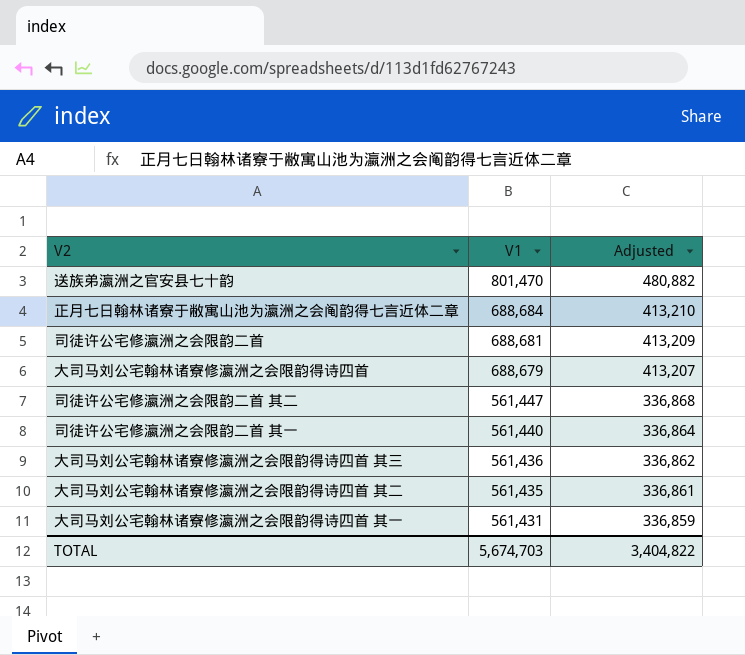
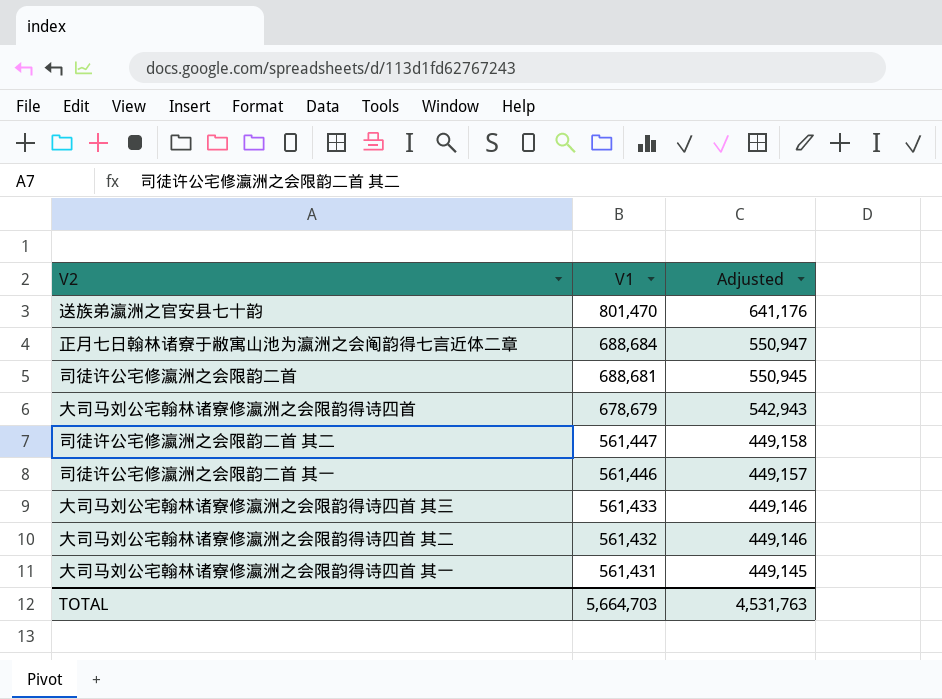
column Adjusted | formula: [V1] * 0.6 -> [V1] * 0.8
大司马刘公宅翰林诸寮修瀛洲之会限韵得诗四首 | V1: 688,679 -> 678,679
司徒许公宅修瀛洲之会限韵二首 其一 | V1: 561,440 -> 561,446
大司马刘公宅翰林诸寮修瀛洲之会限韵得诗四首 其三 | V1: 561,436 -> 561,433
大司马刘公宅翰林诸寮修瀛洲之会限韵得诗四首 其二 | V1: 561,435 -> 561,432
TOTAL | V1: 5,674,703 -> 5,664,703
TOTAL | Adjusted: 3,404,822 -> 4,531,763

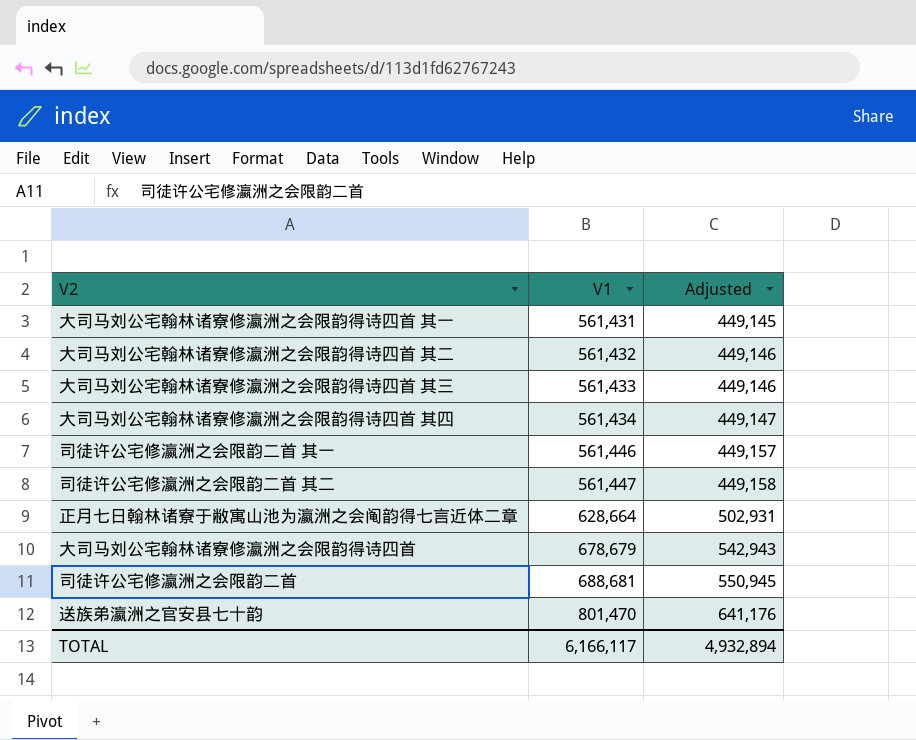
row order: V1 descending -> V1 ascending
row 大司马刘公宅翰林诸寮修瀛洲之会限韵得诗四首 其四: none -> 561,434 | 449,147
正月七日翰林诸寮于敝寓山池为瀛洲之会阄韵得七言近体二章 | V1: 688,684 -> 628,664
正月七日翰林诸寮于敝寓山池为瀛洲之会阄韵得七言近体二章 | Adjusted: 550,947 -> 502,931
TOTAL | V1: 5,664,703 -> 6,166,117
TOTAL | Adjusted: 4,531,763 -> 4,932,894

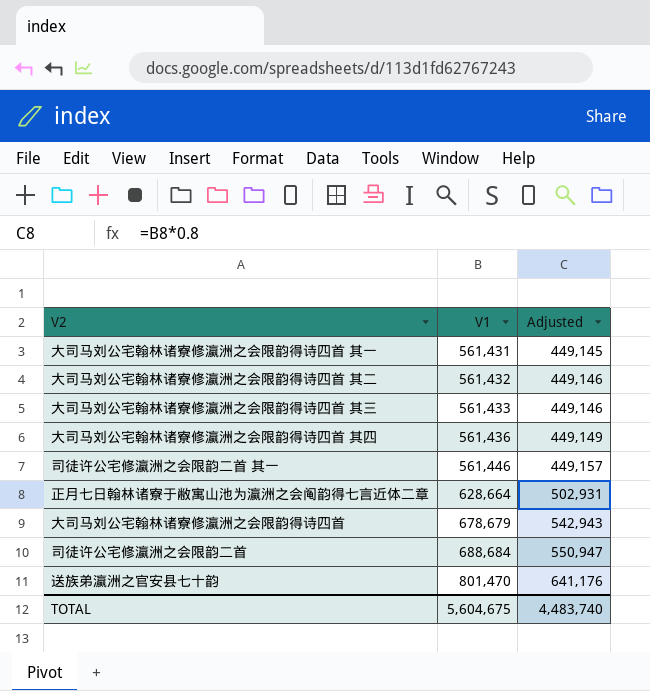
row 司徒许公宅修瀛洲之会限韵二首 其二: 561,447 | 449,158 -> none
大司马刘公宅翰林诸寮修瀛洲之会限韵得诗四首 其四 | V1: 561,434 -> 561,436
大司马刘公宅翰林诸寮修瀛洲之会限韵得诗四首 其四 | Adjusted: 449,147 -> 449,149
司徒许公宅修瀛洲之会限韵二首 | V1: 688,681 -> 688,684
司徒许公宅修瀛洲之会限韵二首 | Adjusted: 550,945 -> 550,947
TOTAL | V1: 6,166,117 -> 5,604,675
TOTAL | Adjusted: 4,932,894 -> 4,483,740

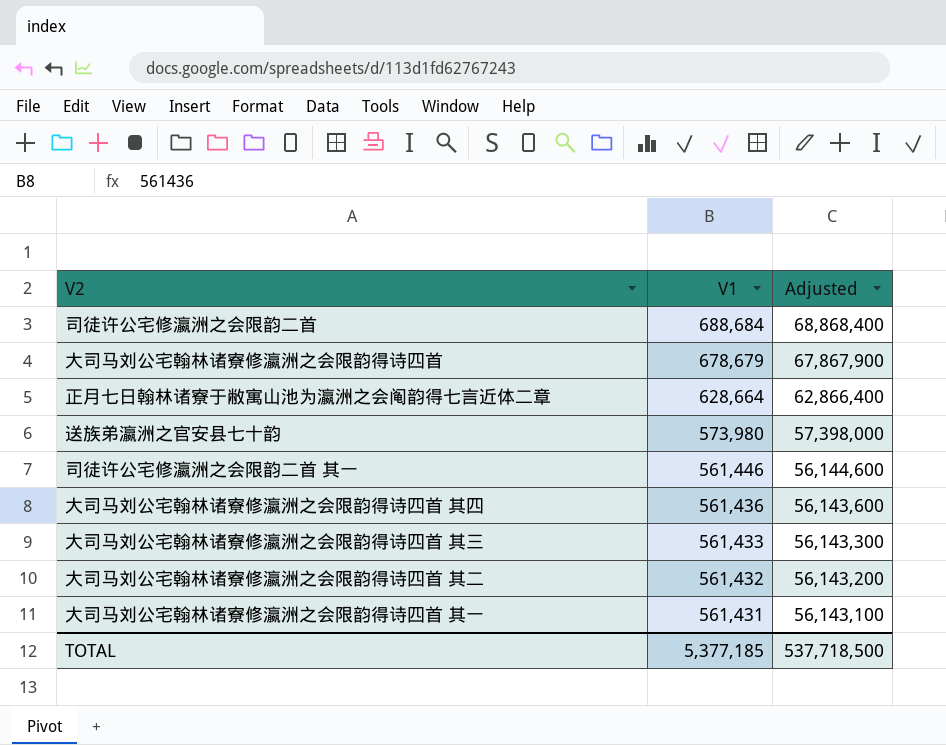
row order: V1 ascending -> V1 descending
column Adjusted | formula: [V1] * 0.8 -> [V1] * 100
送族弟瀛洲之官安县七十韵 | V1: 801,470 -> 573,980
TOTAL | V1: 5,604,675 -> 5,377,185
TOTAL | Adjusted: 4,483,740 -> 537,718,500

